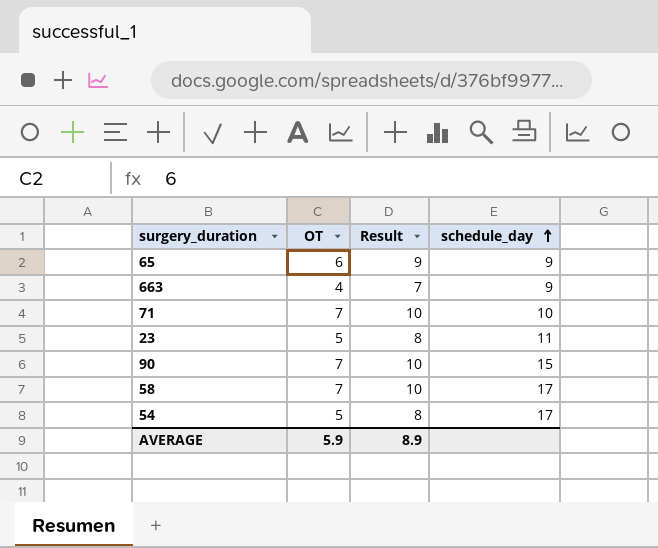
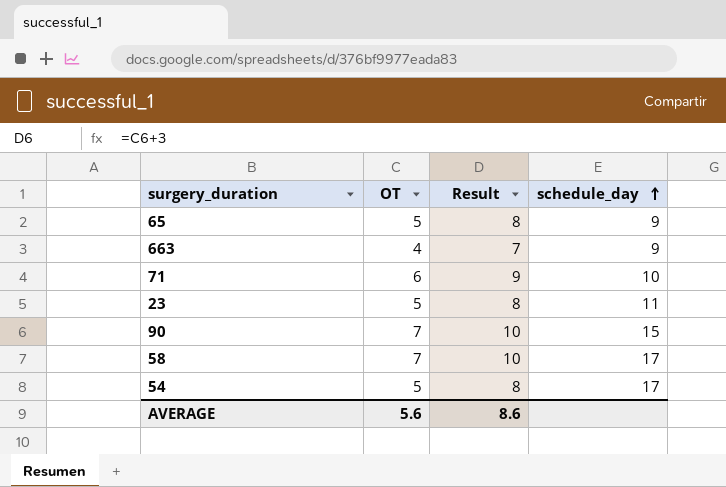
65 | OT: 6 -> 5
65 | Result: 9 -> 8
71 | OT: 7 -> 6
71 | Result: 10 -> 9
AVERAGE | OT: 5.9 -> 5.6
AVERAGE | Result: 8.9 -> 8.6

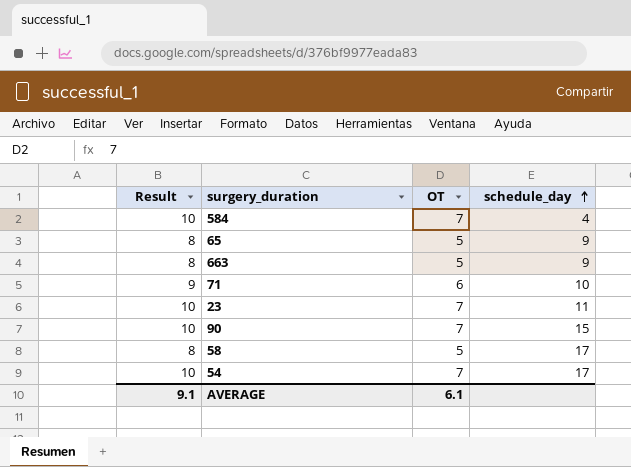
column Result | position: 3 -> 1
row 584: none -> 10 | 7 | 4
663 | Result: 7 -> 8
663 | OT: 4 -> 5
23 | Result: 8 -> 10
23 | OT: 5 -> 7
58 | Result: 10 -> 8
58 | OT: 7 -> 5
54 | Result: 8 -> 10
54 | OT: 5 -> 7
AVERAGE | Result: 8.6 -> 9.1
AVERAGE | OT: 5.6 -> 6.1

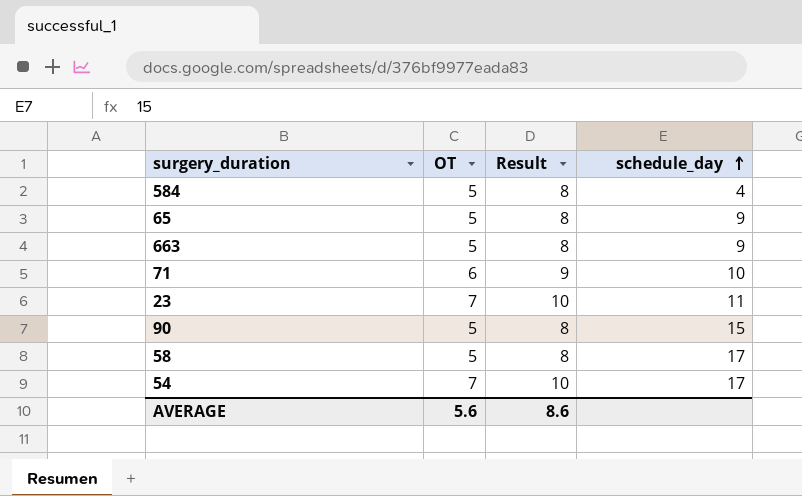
column Result | position: 1 -> 3
584 | OT: 7 -> 5
584 | Result: 10 -> 8
90 | OT: 7 -> 5
90 | Result: 10 -> 8
AVERAGE | OT: 6.1 -> 5.6
AVERAGE | Result: 9.1 -> 8.6

